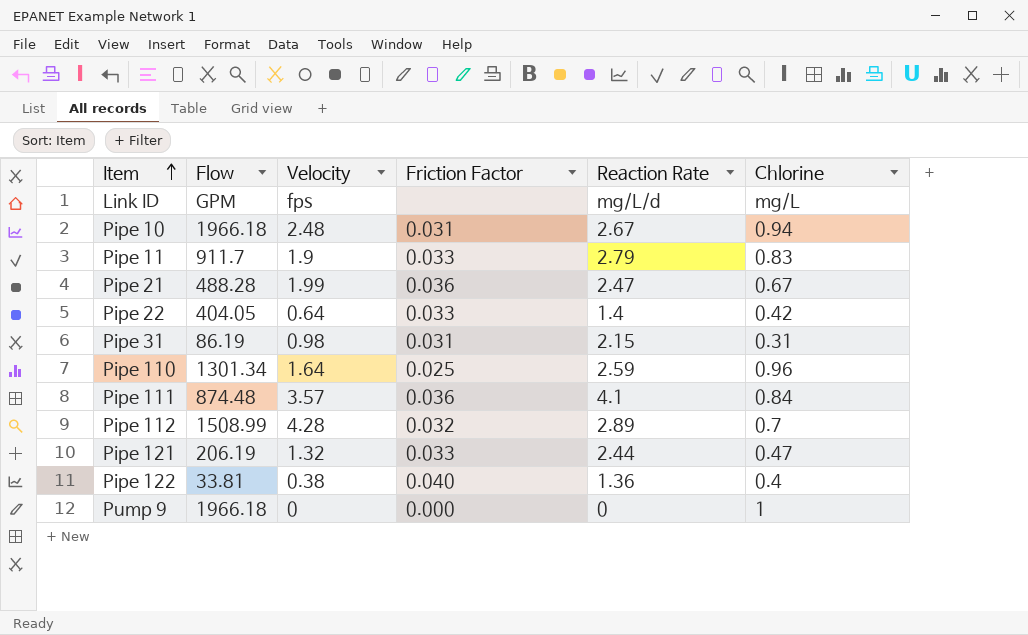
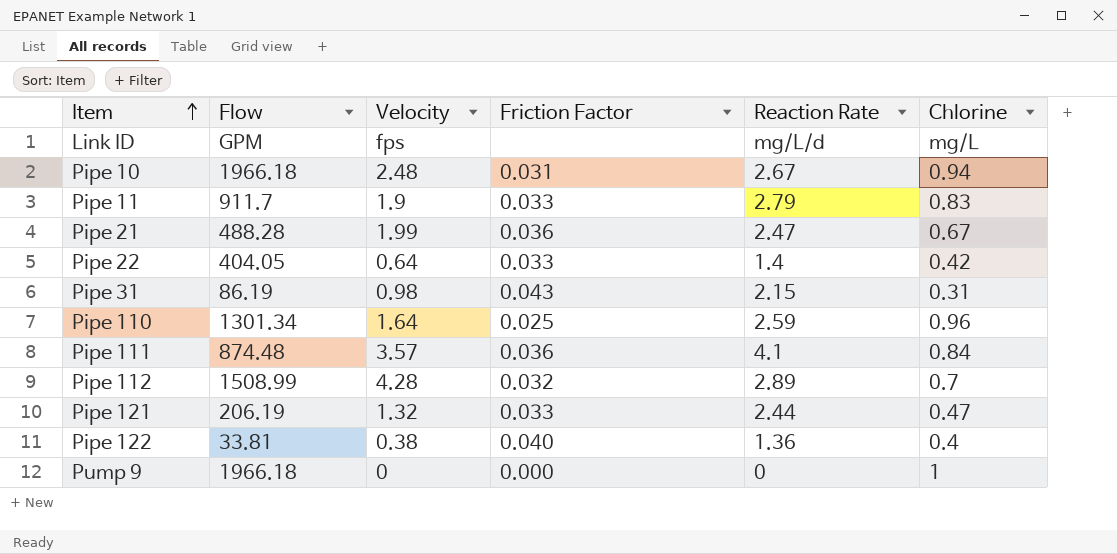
Pipe 31 | Friction Factor: 0.031 -> 0.043

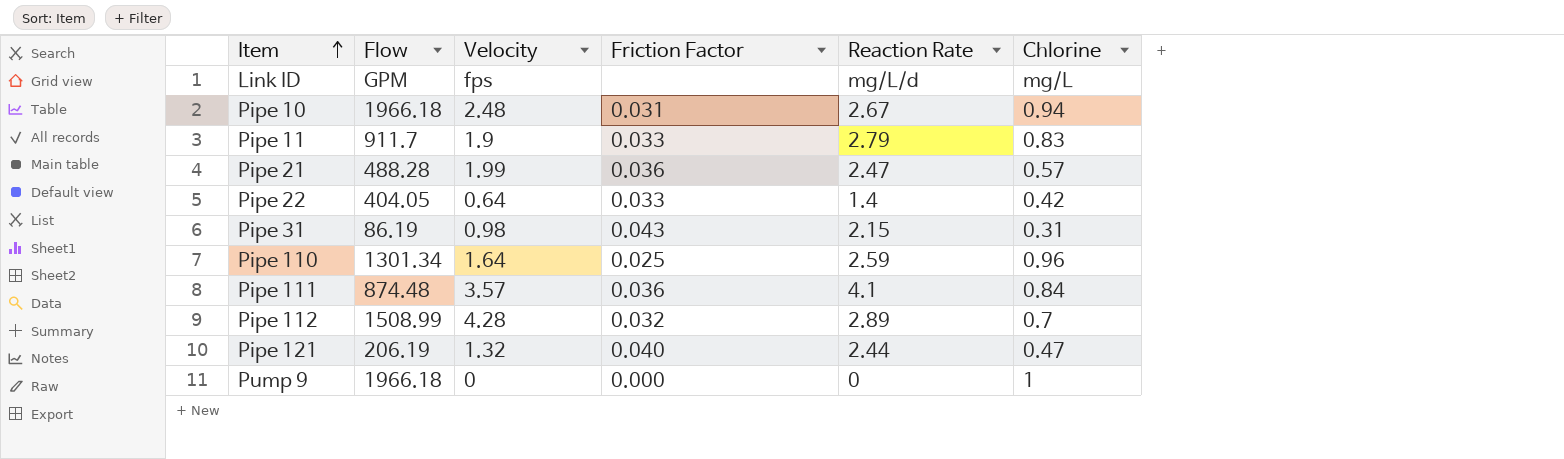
row Pipe 122: 33.81 | 0.38 | 0.040 | 1.36 | 0.4 -> none
Pipe 21 | Chlorine: 0.67 -> 0.57
Pipe 121 | Friction Factor: 0.033 -> 0.040

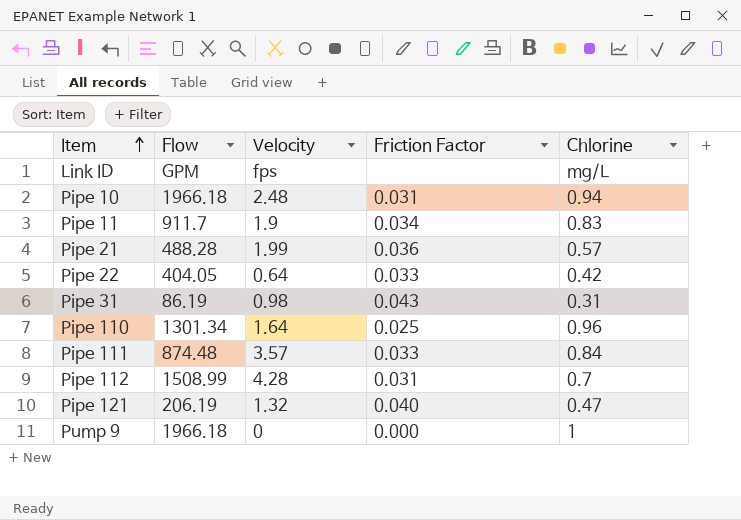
column Reaction Rate | position: 5 -> none
Pipe 11 | Friction Factor: 0.033 -> 0.034
Pipe 111 | Friction Factor: 0.036 -> 0.033
Pipe 112 | Friction Factor: 0.032 -> 0.031

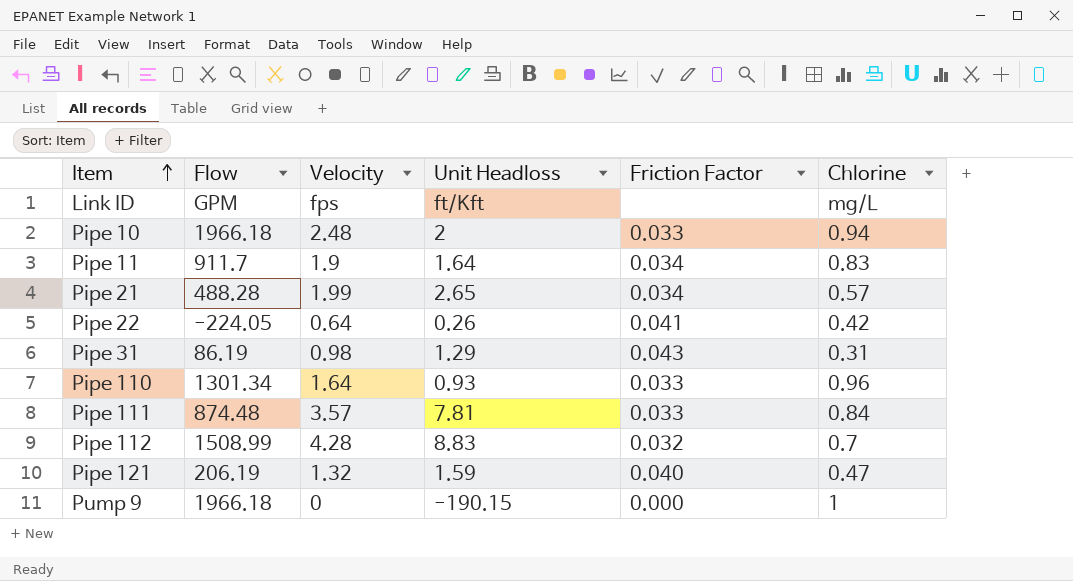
column Unit Headloss | position: none -> 4
Pipe 10 | Friction Factor: 0.031 -> 0.033
Pipe 21 | Friction Factor: 0.036 -> 0.034
Pipe 22 | Flow: 404.05 -> -224.05
Pipe 22 | Friction Factor: 0.033 -> 0.041
Pipe 110 | Friction Factor: 0.025 -> 0.033
Pipe 112 | Friction Factor: 0.031 -> 0.032

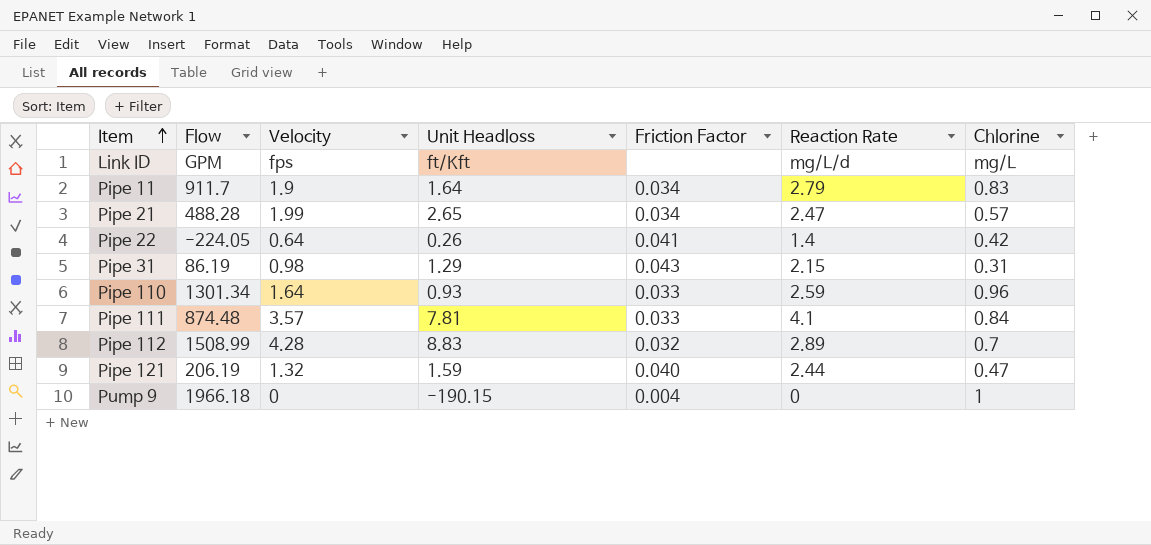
column Reaction Rate | position: none -> 6
row Pipe 10: 1966.18 | 2.48 | 2 | 0.033 | 0.94 -> none
Pump 9 | Friction Factor: 0.000 -> 0.004

